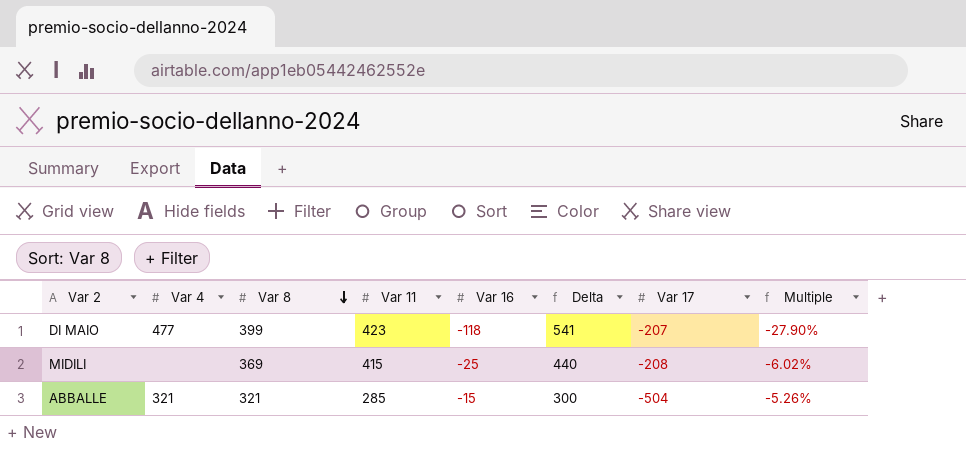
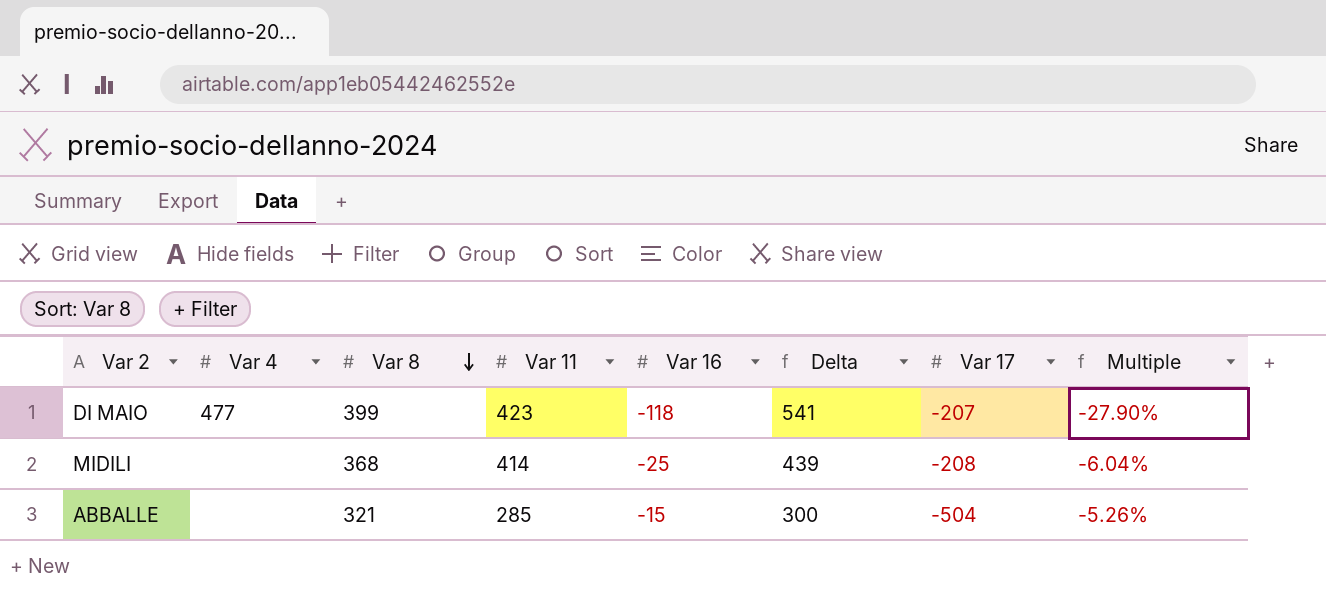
MIDILI | Var 8: 369 -> 368
MIDILI | Var 11: 415 -> 414
MIDILI | Delta: 440 -> 439
MIDILI | Multiple: -6.02% -> -6.04%
ABBALLE | Var 4: 321 -> none

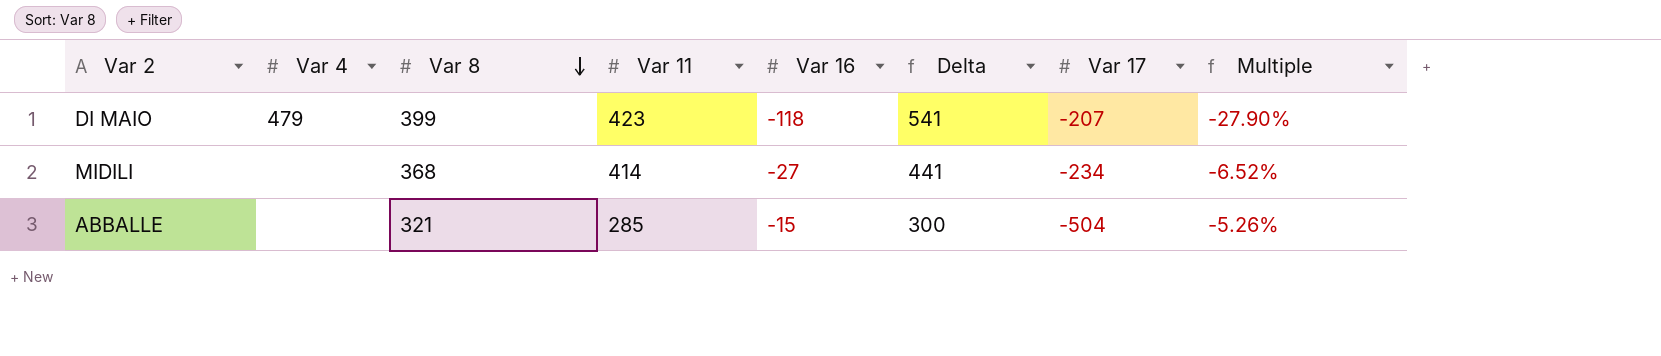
DI MAIO | Var 4: 477 -> 479
MIDILI | Var 16: -25 -> -27
MIDILI | Delta: 439 -> 441
MIDILI | Var 17: -208 -> -234
MIDILI | Multiple: -6.04% -> -6.52%

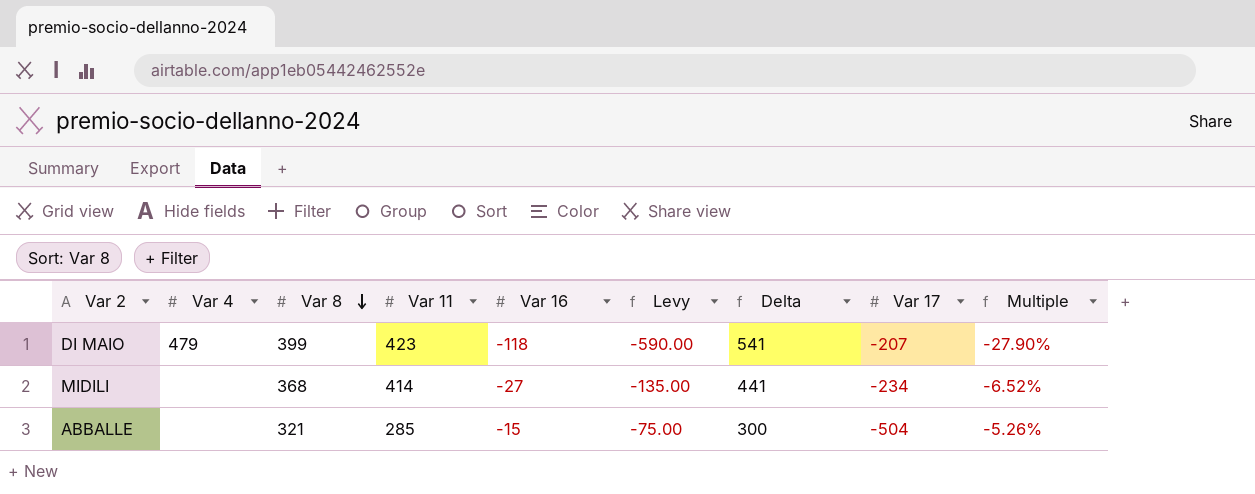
column Levy | formula: none -> [Var 16] * 5

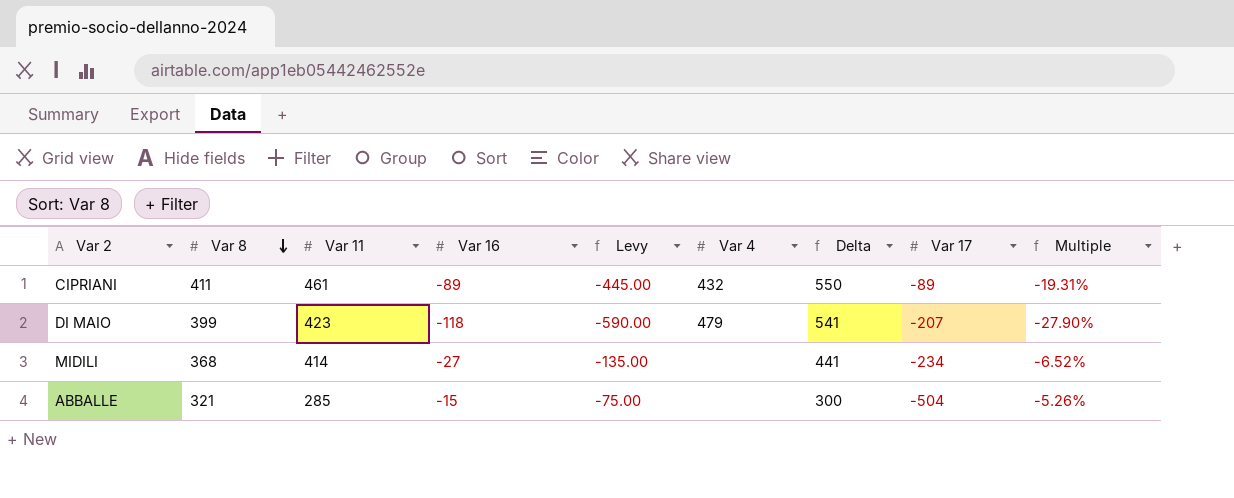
column Var 4 | position: 2 -> 6
row CIPRIANI: none -> 411 | 461 | -89 | -445.00 | 432 | 550 | -89 | -19.31%

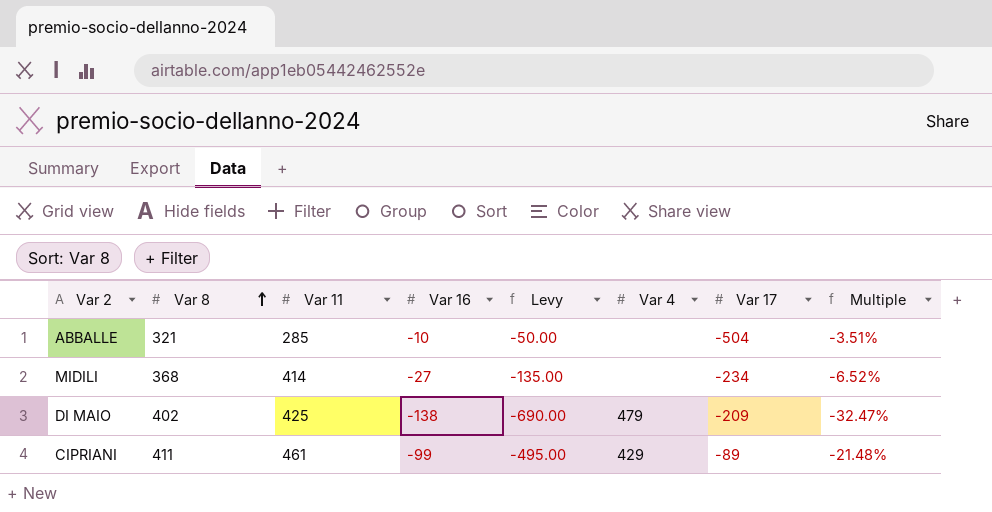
row order: Var 8 descending -> Var 8 ascending
column Delta | formula: [Var 11] - [Var 16] -> none
ABBALLE | Var 16: -15 -> -10
ABBALLE | Levy: -75.00 -> -50.00
ABBALLE | Multiple: -5.26% -> -3.51%
DI MAIO | Var 8: 399 -> 402
DI MAIO | Var 11: 423 -> 425
DI MAIO | Var 16: -118 -> -138
DI MAIO | Levy: -590.00 -> -690.00
DI MAIO | Var 17: -207 -> -209
DI MAIO | Multiple: -27.90% -> -32.47%
CIPRIANI | Var 16: -89 -> -99
CIPRIANI | Levy: -445.00 -> -495.00
CIPRIANI | Var 4: 432 -> 429
CIPRIANI | Multiple: -19.31% -> -21.48%

